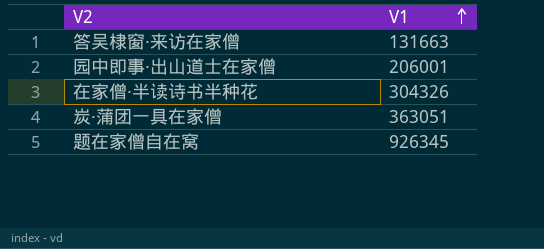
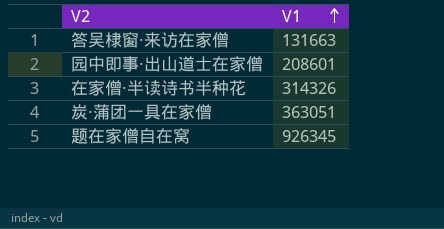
园中即事·出山道士在家僧 | V1: 206001 -> 208601
在家僧·半读诗书半种花 | V1: 304326 -> 314326

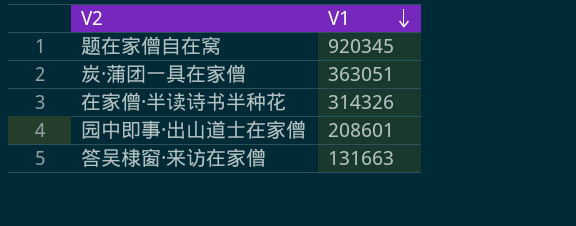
row order: V1 ascending -> V1 descending
题在家僧自在窝 | V1: 926345 -> 920345

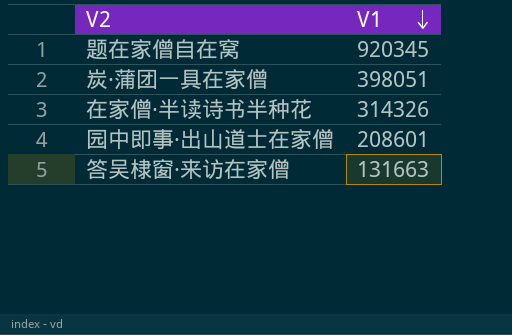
炭·蒲团一具在家僧 | V1: 363051 -> 398051

